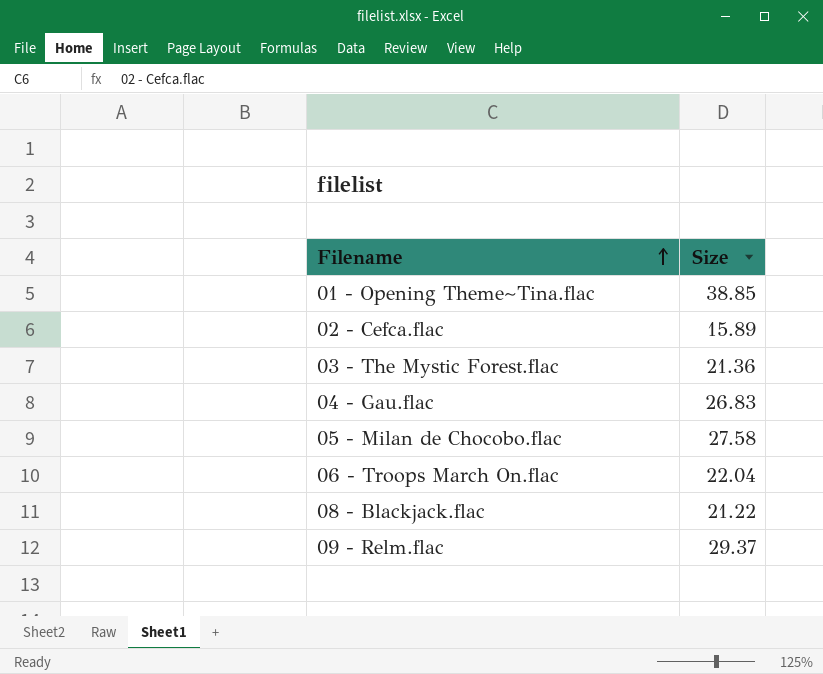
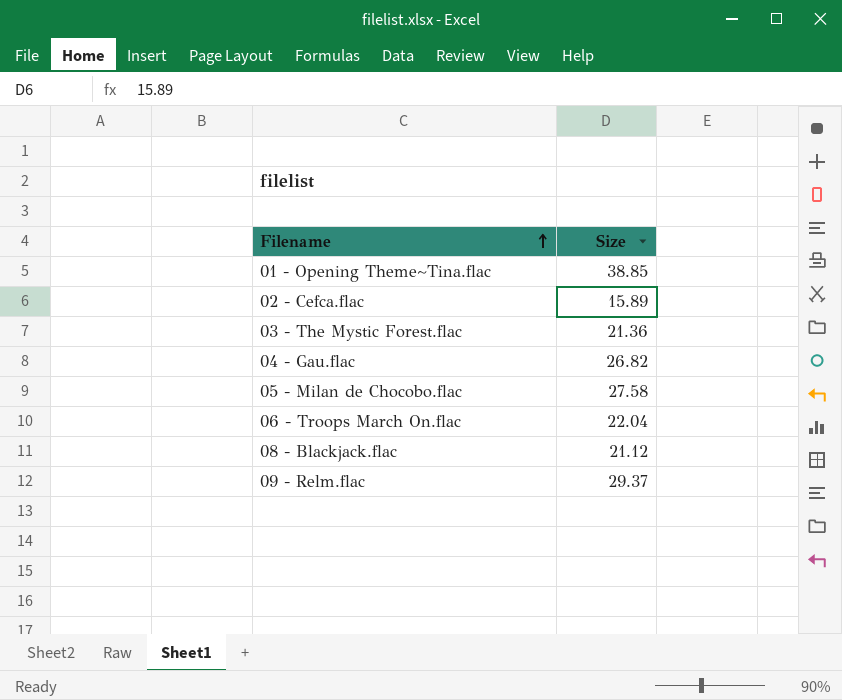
04 - Gau.flac | Size: 26.83 -> 26.82
08 - Blackjack.flac | Size: 21.22 -> 21.12

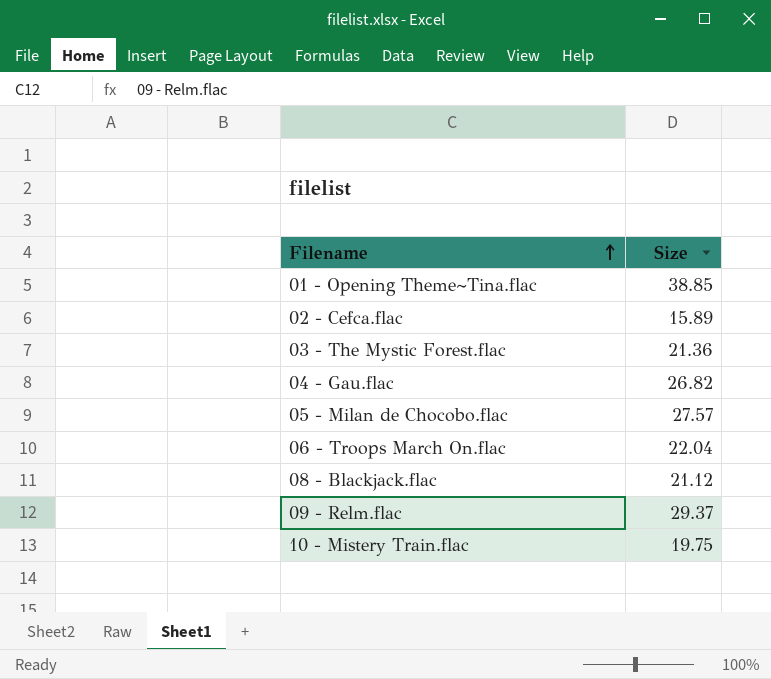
05 - Milan de Chocobo.flac | Size: 27.58 -> 27.57
row 10 - Mistery Train.flac: none -> 19.75

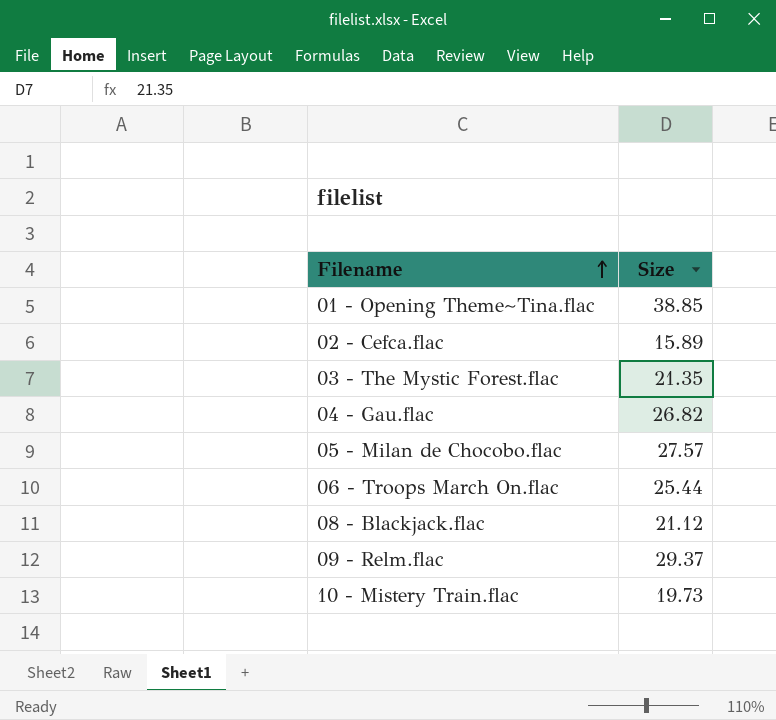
03 - The Mystic Forest.flac | Size: 21.36 -> 21.35
06 - Troops March On.flac | Size: 22.04 -> 25.44
10 - Mistery Train.flac | Size: 19.75 -> 19.73

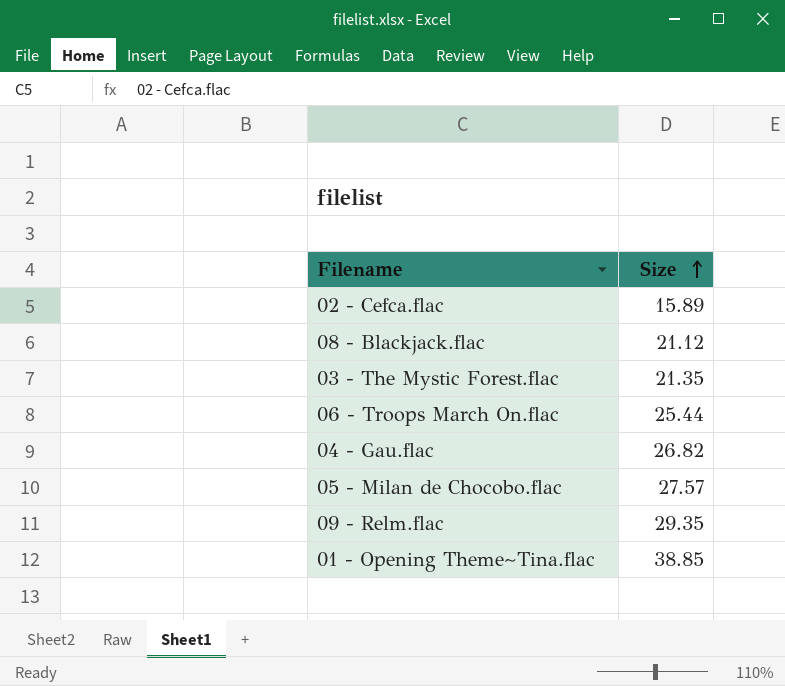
row order: Filename ascending -> Size ascending
row 10 - Mistery Train.flac: 19.73 -> none
09 - Relm.flac | Size: 29.37 -> 29.35

